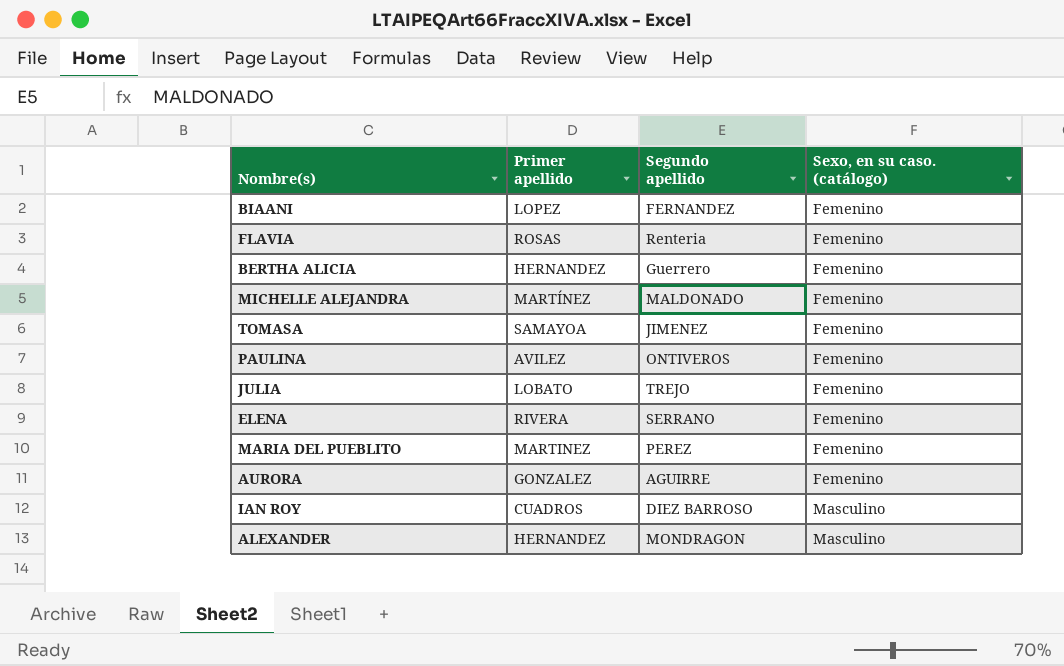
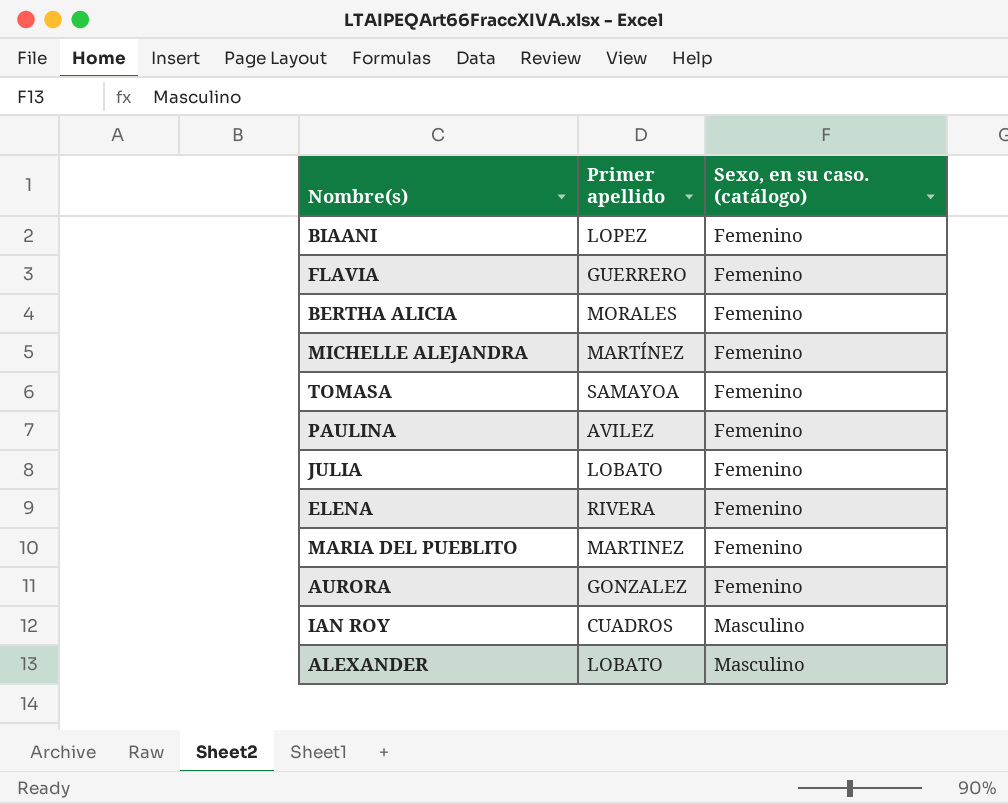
column Segundo apellido | position: 3 -> none
FLAVIA | Primer apellido: ROSAS -> GUERRERO
BERTHA ALICIA | Primer apellido: HERNANDEZ -> MORALES
ALEXANDER | Primer apellido: HERNANDEZ -> LOBATO

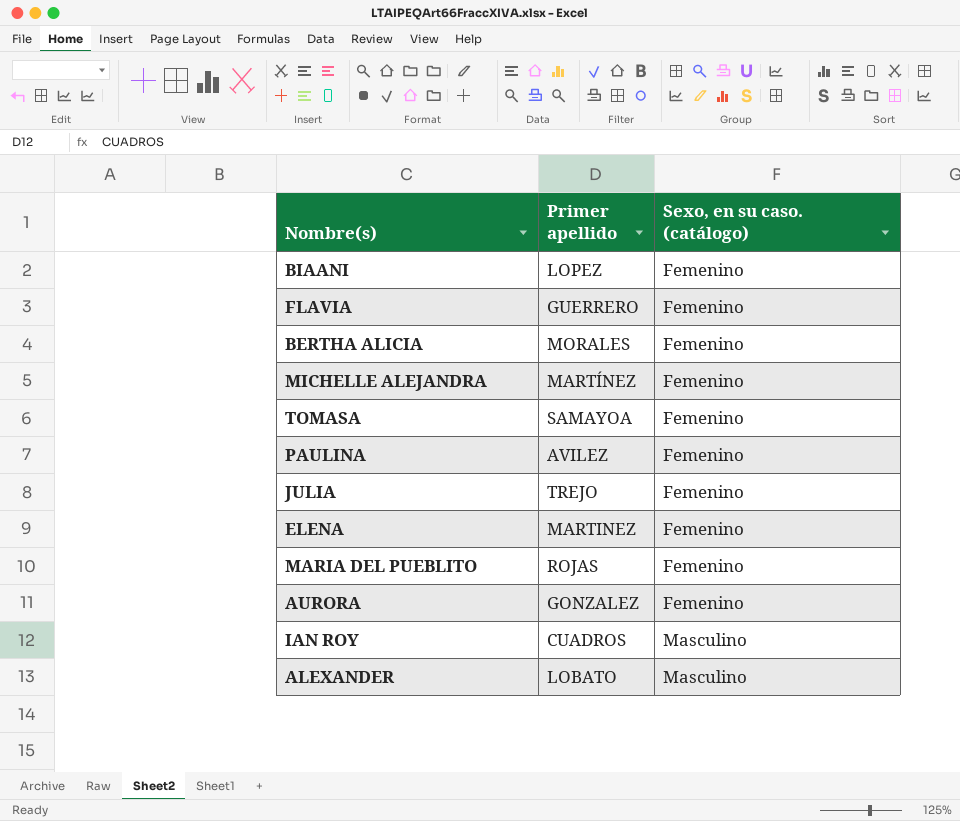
JULIA | Primer apellido: LOBATO -> TREJO
ELENA | Primer apellido: RIVERA -> MARTINEZ
MARIA DEL PUEBLITO | Primer apellido: MARTINEZ -> ROJAS

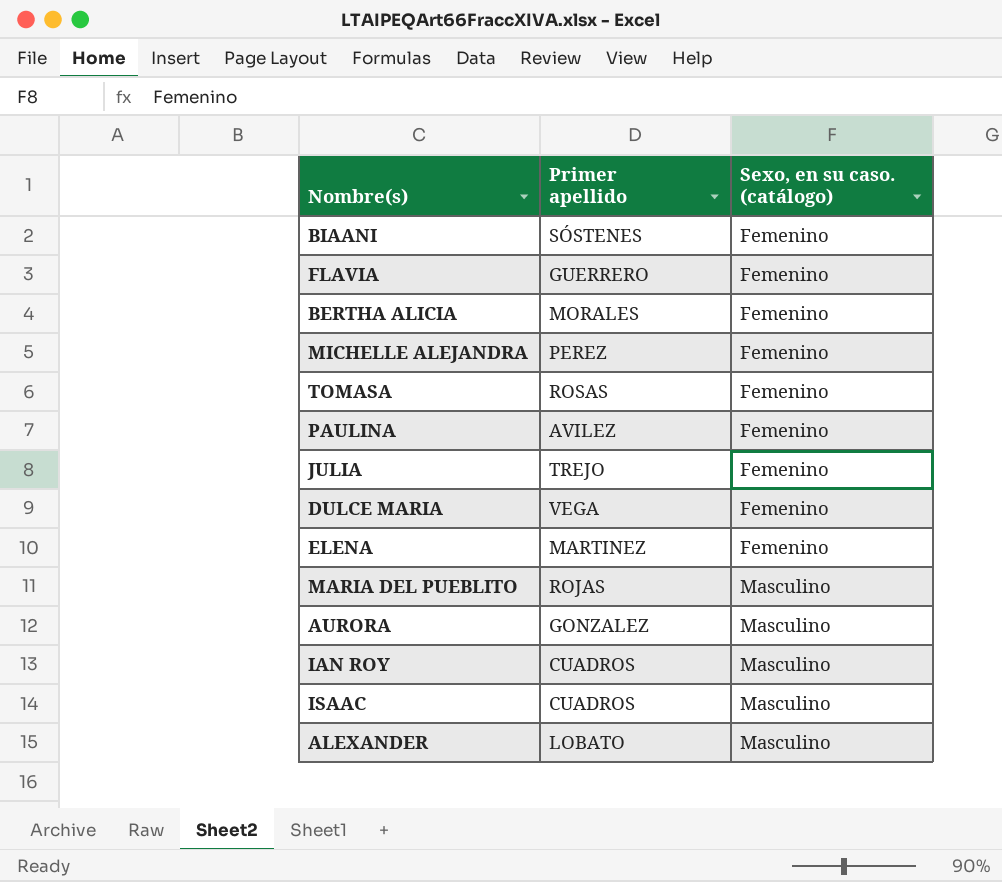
BIAANI | Primer apellido: LOPEZ -> SÓSTENES
MICHELLE ALEJANDRA | Primer apellido: MARTÍNEZ -> PEREZ
TOMASA | Primer apellido: SAMAYOA -> ROSAS
row DULCE MARIA: none -> VEGA | Femenino
MARIA DEL PUEBLITO | Sexo, en su caso. (catálogo): Femenino -> Masculino
AURORA | Sexo, en su caso. (catálogo): Femenino -> Masculino
row ISAAC: none -> CUADROS | Masculino

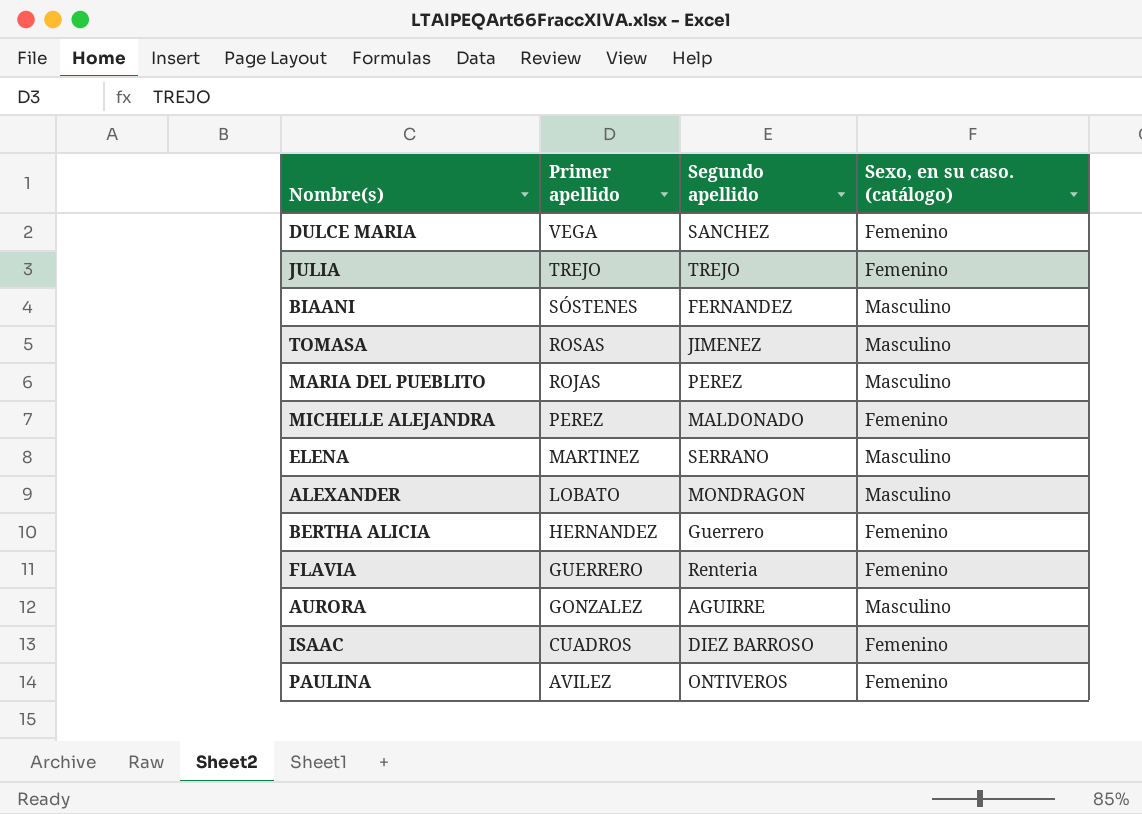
row order: Sexo, en su caso. (catálogo) ascending -> Primer apellido descending
column Segundo apellido | position: none -> 3
row IAN ROY: CUADROS | Masculino -> none
BIAANI | Sexo, en su caso. (catálogo): Femenino -> Masculino
TOMASA | Sexo, en su caso. (catálogo): Femenino -> Masculino
ELENA | Sexo, en su caso. (catálogo): Femenino -> Masculino
BERTHA ALICIA | Primer apellido: MORALES -> HERNANDEZ
ISAAC | Sexo, en su caso. (catálogo): Masculino -> Femenino

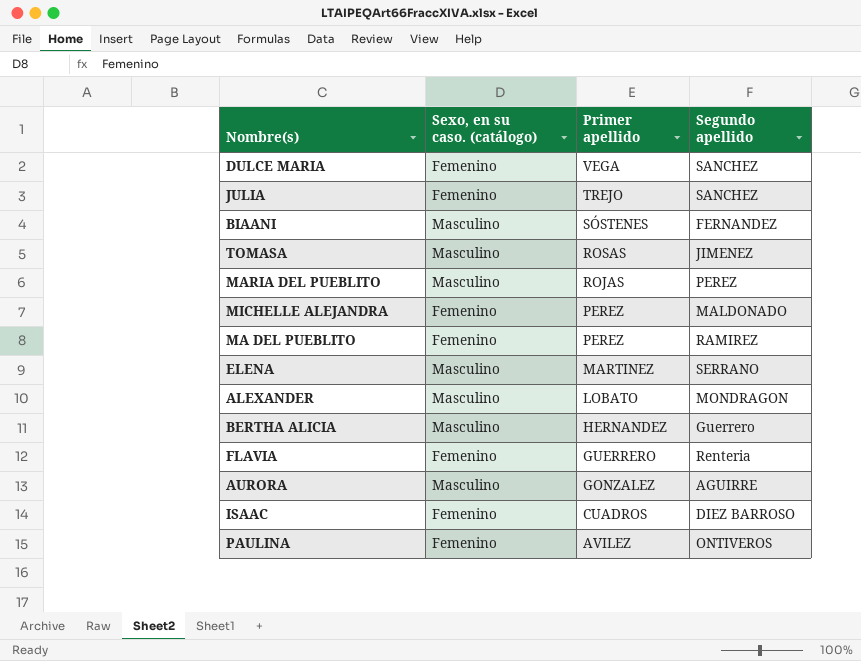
column Sexo, en su caso. (catálogo) | position: 4 -> 2
JULIA | Segundo apellido: TREJO -> SANCHEZ
row MA DEL PUEBLITO: none -> Femenino | PEREZ | RAMIREZ
BERTHA ALICIA | Sexo, en su caso. (catálogo): Femenino -> Masculino

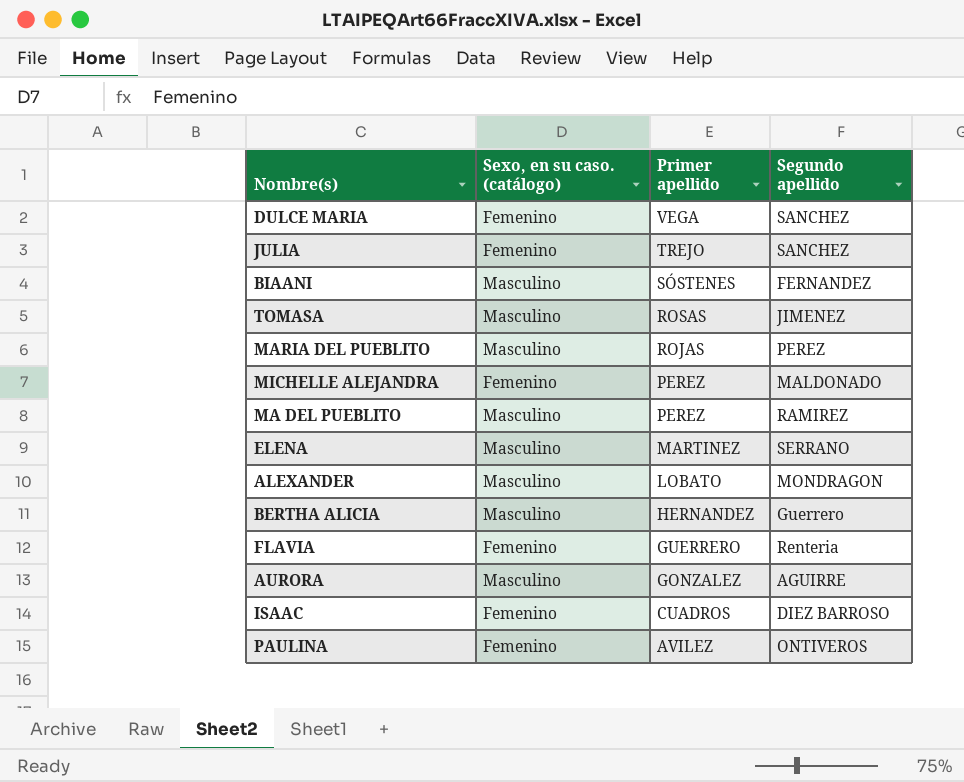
MA DEL PUEBLITO | Sexo, en su caso. (catálogo): Femenino -> Masculino

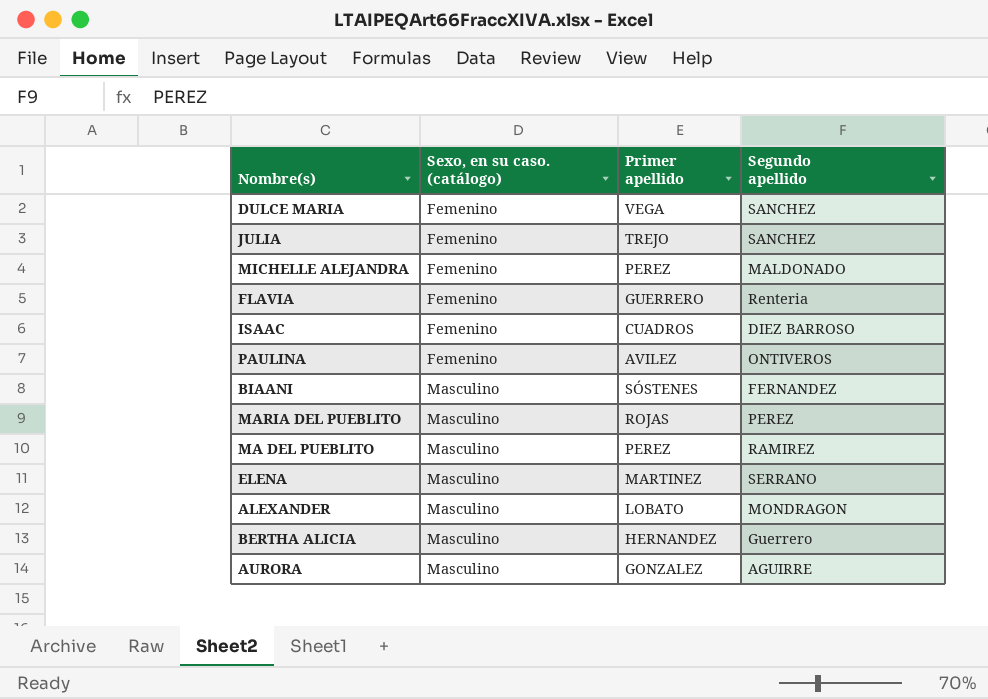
row order: Primer apellido descending -> Sexo, en su caso. (catálogo) ascending
row TOMASA: Masculino | ROSAS | JIMENEZ -> none

